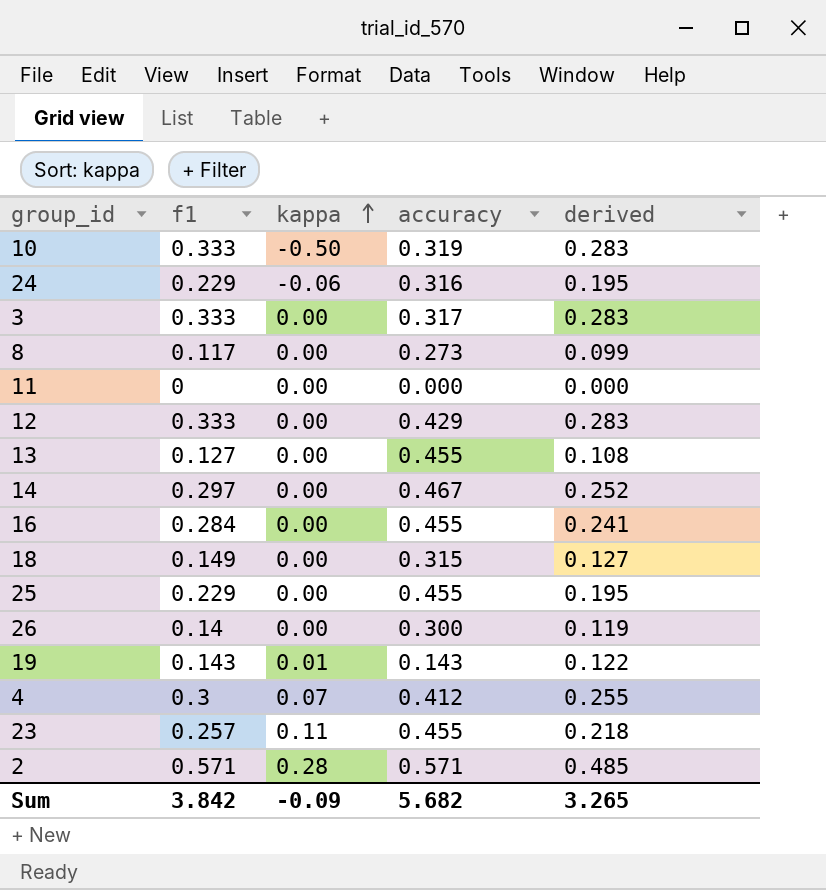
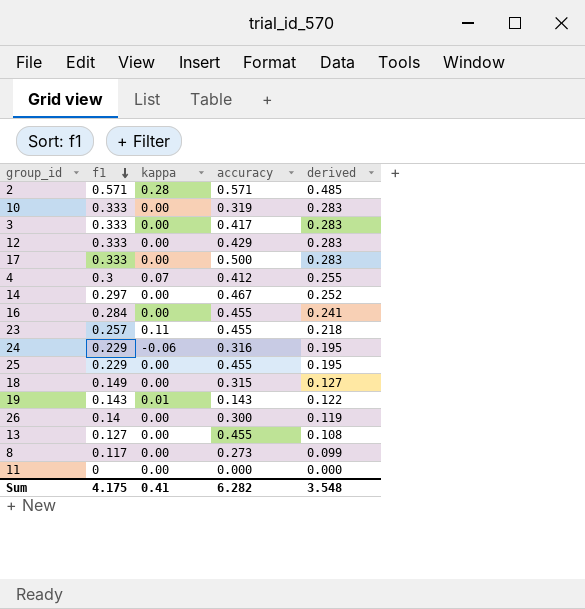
row order: kappa ascending -> f1 descending
10 | kappa: -0.50 -> 0.00
3 | accuracy: 0.317 -> 0.417
row 17: none -> 0.333 | 0.00 | 0.500 | 0.283
Sum | f1: 3.842 -> 4.175
Sum | kappa: -0.09 -> 0.41
Sum | accuracy: 5.682 -> 6.282
Sum | derived: 3.265 -> 3.548

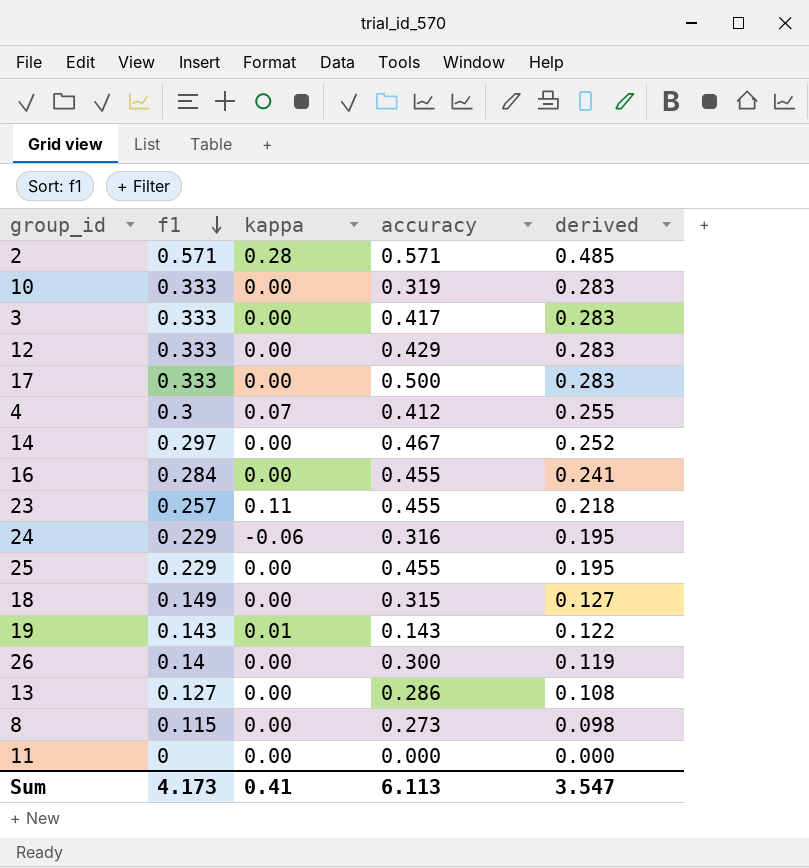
13 | accuracy: 0.455 -> 0.286
8 | f1: 0.117 -> 0.115
8 | derived: 0.099 -> 0.098
Sum | f1: 4.175 -> 4.173
Sum | accuracy: 6.282 -> 6.113
Sum | derived: 3.548 -> 3.547

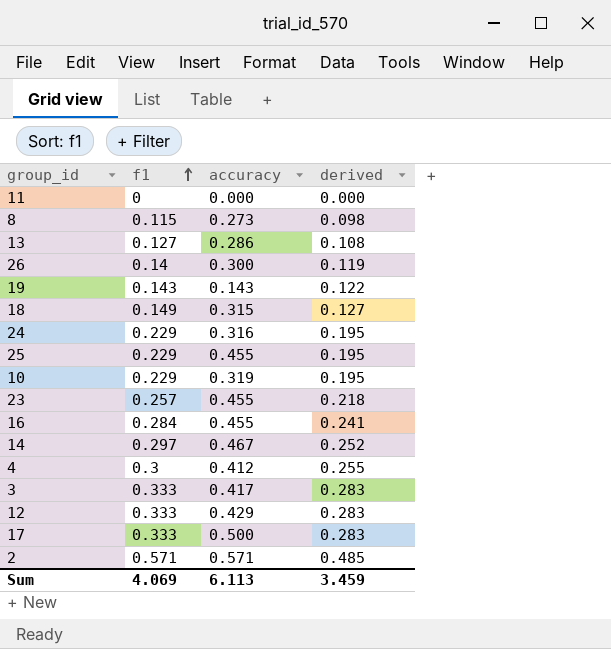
row order: f1 descending -> f1 ascending
column kappa | position: 3 -> none
10 | f1: 0.333 -> 0.229
10 | derived: 0.283 -> 0.195
Sum | f1: 4.173 -> 4.069
Sum | derived: 3.547 -> 3.459

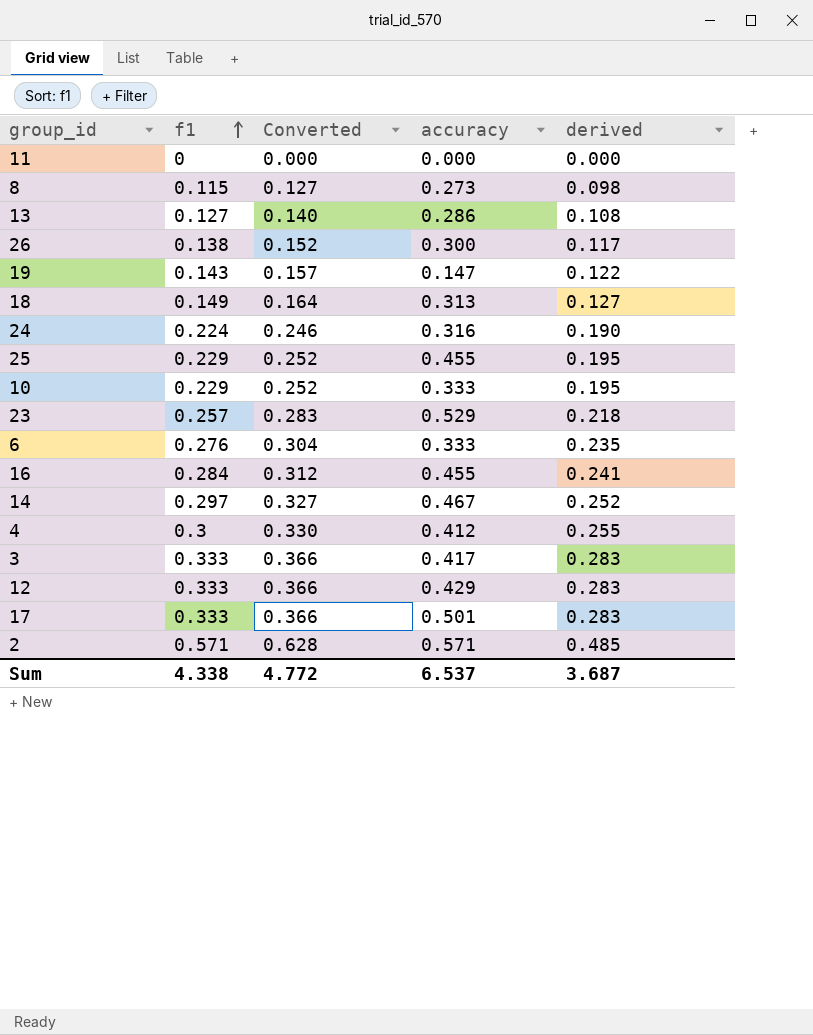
column Converted | formula: none -> [f1] * 1.1
26 | f1: 0.14 -> 0.138
26 | derived: 0.119 -> 0.117
19 | accuracy: 0.143 -> 0.147
18 | accuracy: 0.315 -> 0.313
24 | f1: 0.229 -> 0.224
24 | derived: 0.195 -> 0.190
10 | accuracy: 0.319 -> 0.333
23 | accuracy: 0.455 -> 0.529
row 6: none -> 0.276 | 0.304 | 0.333 | 0.235
17 | accuracy: 0.500 -> 0.501
Sum | f1: 4.069 -> 4.338
Sum | accuracy: 6.113 -> 6.537
Sum | derived: 3.459 -> 3.687

